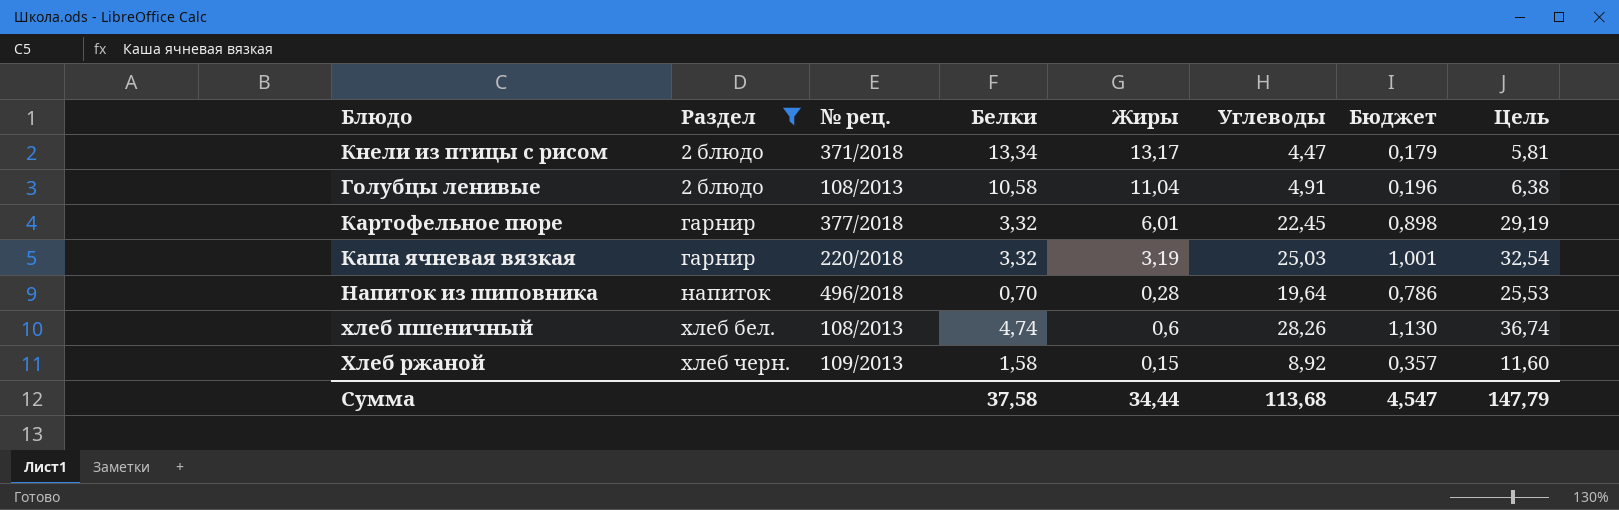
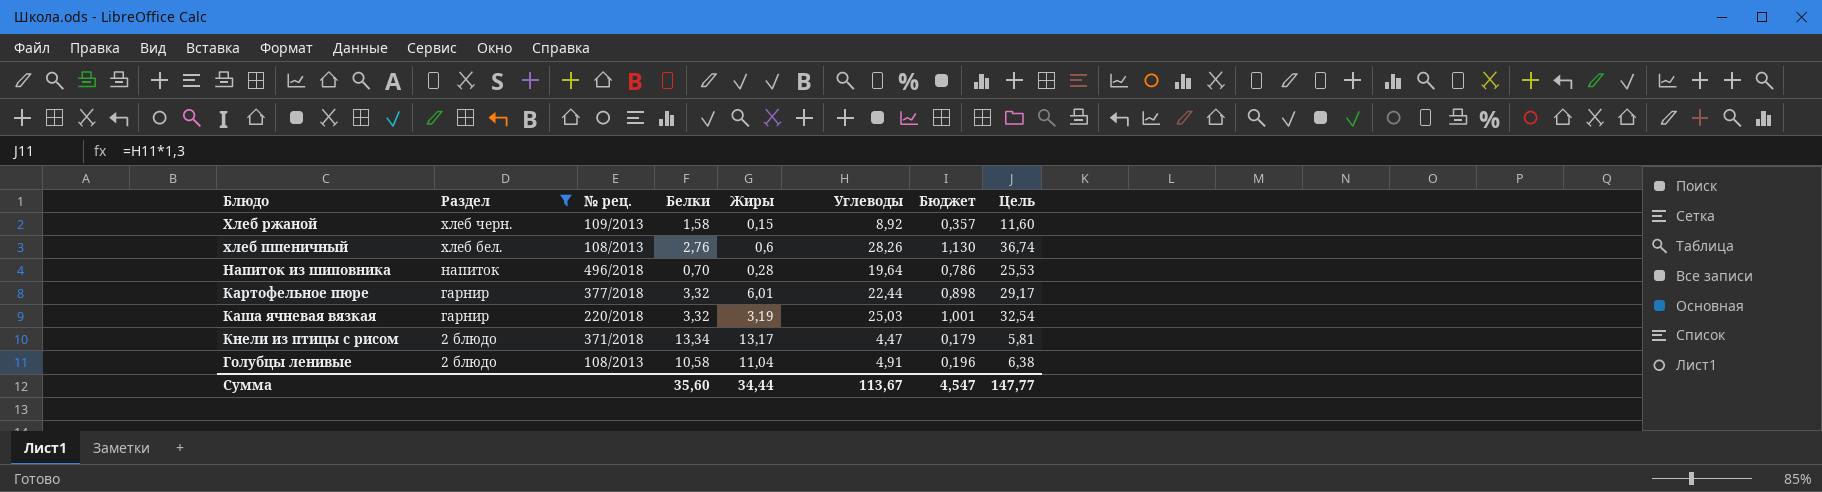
row order: Раздел ascending -> Раздел descending
хлеб пшеничный | Белки: 4,74 -> 2,76
Картофельное пюре | Углеводы: 22,45 -> 22,44
Картофельное пюре | Цель: 29,19 -> 29,17
Сумма | Белки: 37,58 -> 35,60
Сумма | Углеводы: 113,68 -> 113,67
Сумма | Цель: 147,79 -> 147,77

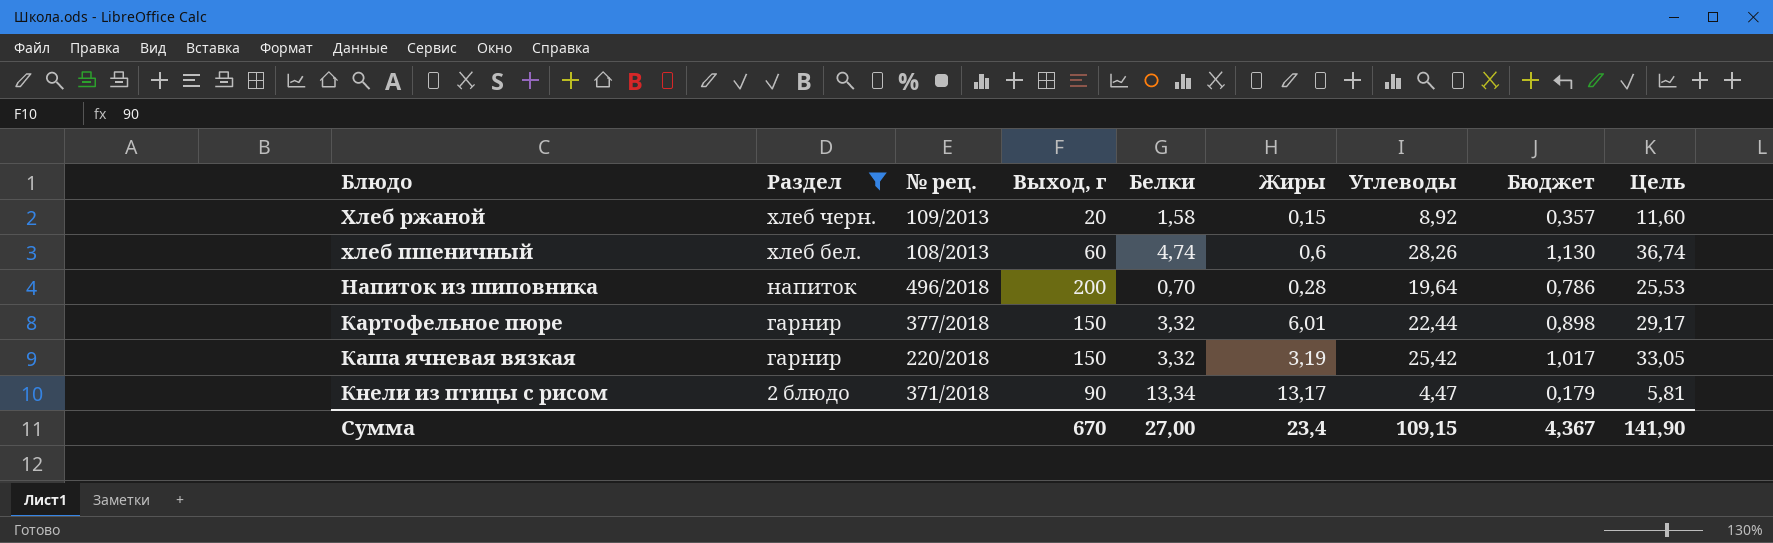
column Выход, г | position: none -> 4
row Голубцы ленивые: 2 блюдо | 108/2013 | 10,58 | 11,04 | 4,91 | 0,196 | 6,38 -> none
хлеб пшеничный | Белки: 2,76 -> 4,74
Каша ячневая вязкая | Углеводы: 25,03 -> 25,42
Каша ячневая вязкая | Бюджет: 1,001 -> 1,017
Каша ячневая вязкая | Цель: 32,54 -> 33,05
Сумма | Белки: 35,60 -> 27,00
Сумма | Жиры: 34,44 -> 23,4
Сумма | Углеводы: 113,67 -> 109,15
Сумма | Бюджет: 4,547 -> 4,367
Сумма | Цель: 147,77 -> 141,90

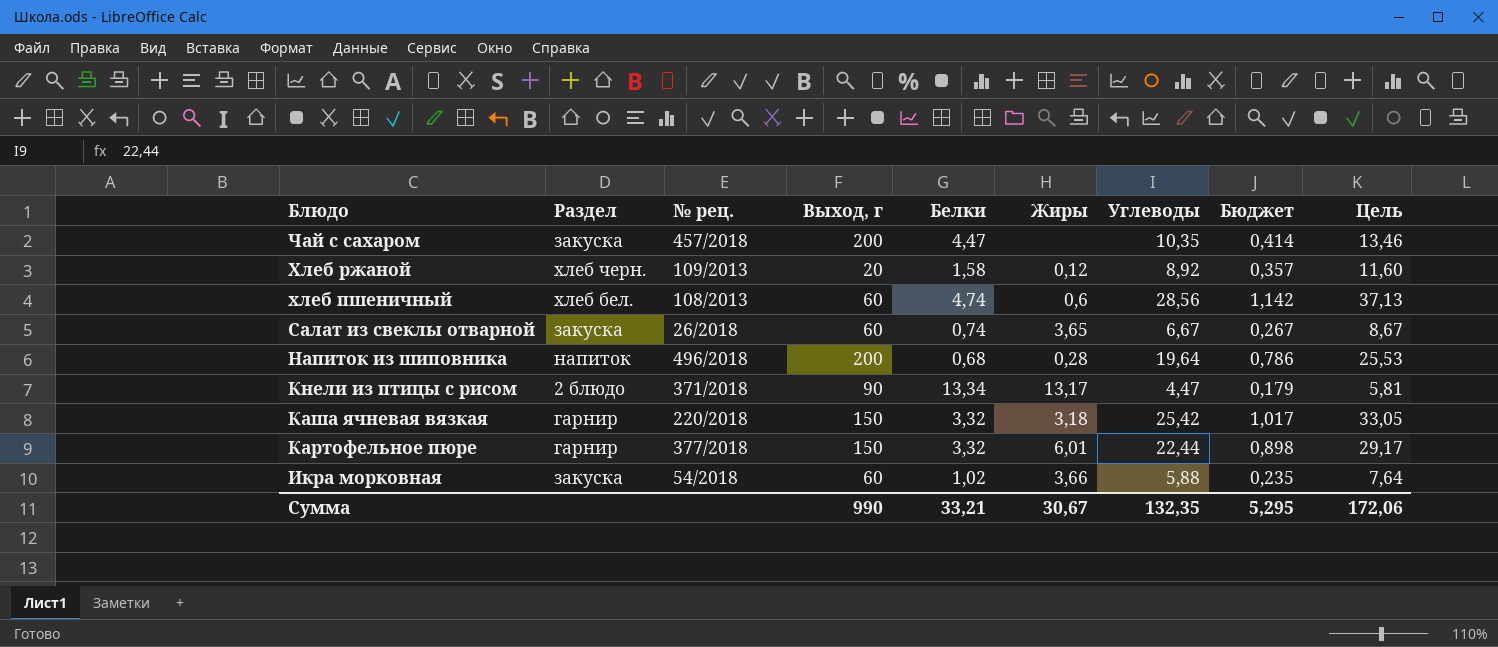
filter: Раздел != закуска -> none
row order: Раздел descending -> Блюдо descending
Хлеб ржаной | Жиры: 0,15 -> 0,12
хлеб пшеничный | Углеводы: 28,26 -> 28,56
хлеб пшеничный | Бюджет: 1,130 -> 1,142
хлеб пшеничный | Цель: 36,74 -> 37,13
Напиток из шиповника | Белки: 0,70 -> 0,68
Каша ячневая вязкая | Жиры: 3,19 -> 3,18
Сумма | Выход, г: 670 -> 990
Сумма | Белки: 27,00 -> 33,21
Сумма | Жиры: 23,4 -> 30,67
Сумма | Углеводы: 109,15 -> 132,35
Сумма | Бюджет: 4,367 -> 5,295
Сумма | Цель: 141,90 -> 172,06

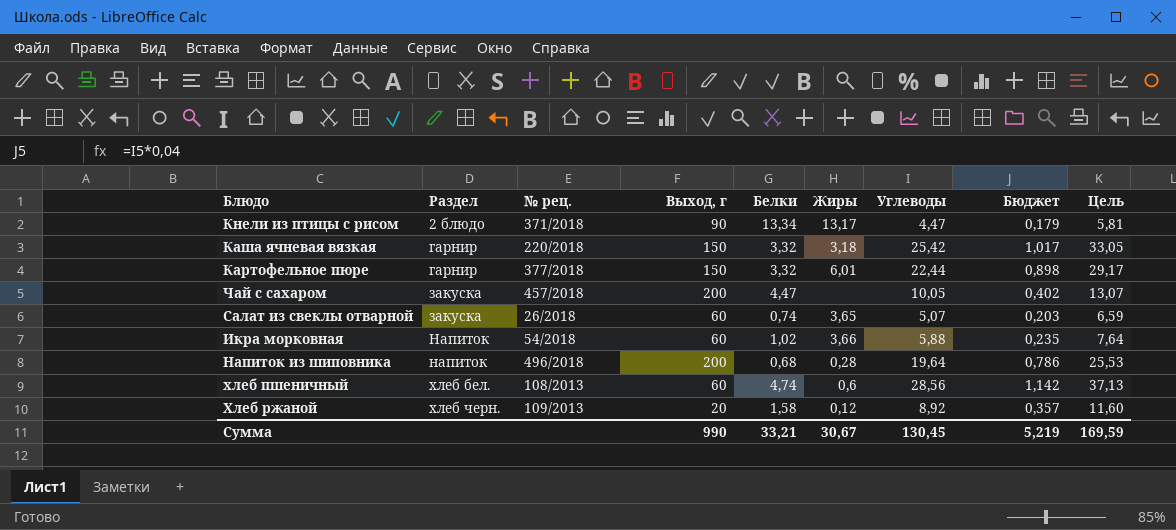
row order: Блюдо descending -> Раздел ascending
Чай с сахаром | Углеводы: 10,35 -> 10,05
Чай с сахаром | Бюджет: 0,414 -> 0,402
Чай с сахаром | Цель: 13,46 -> 13,07
Салат из свеклы отварной | Углеводы: 6,67 -> 5,07
Салат из свеклы отварной | Бюджет: 0,267 -> 0,203
Салат из свеклы отварной | Цель: 8,67 -> 6,59
Икра морковная | Раздел: закуска -> Напиток
Сумма | Углеводы: 132,35 -> 130,45
Сумма | Бюджет: 5,295 -> 5,219
Сумма | Цель: 172,06 -> 169,59

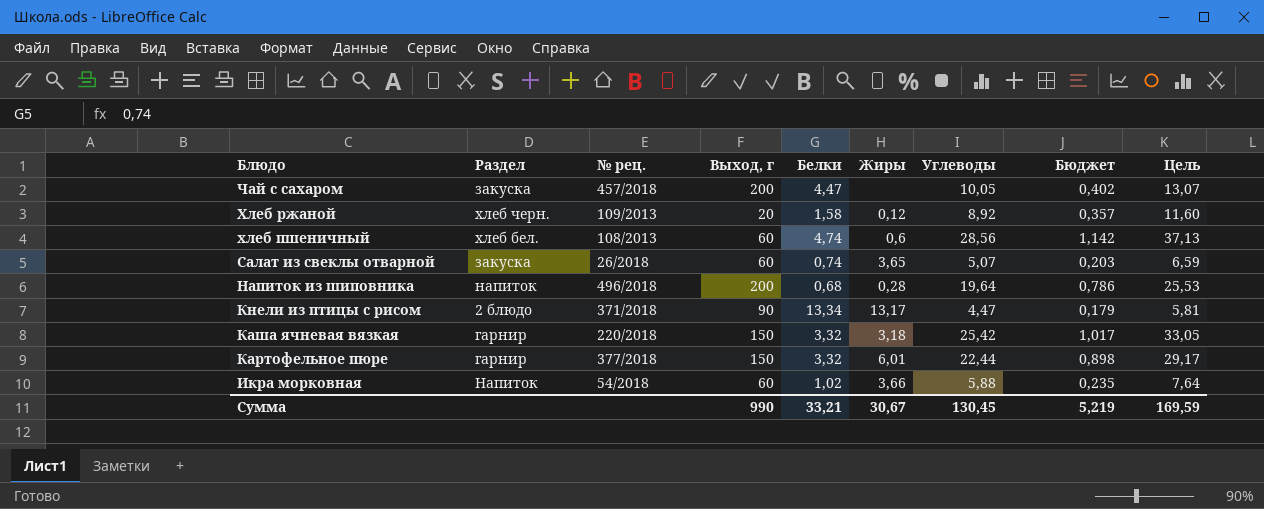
row order: Раздел ascending -> Блюдо descending

